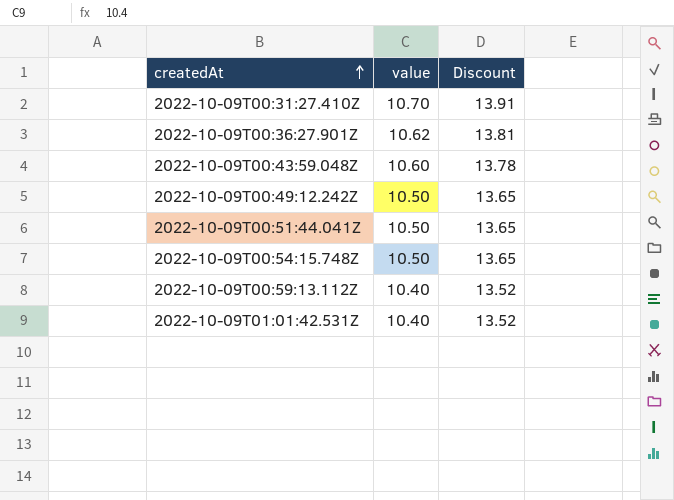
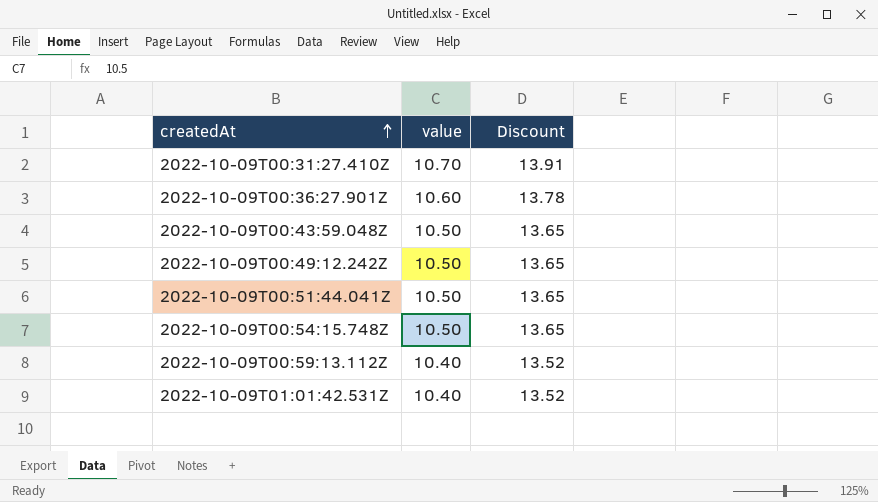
2022-10-09T00:36:27.901Z | value: 10.62 -> 10.60
2022-10-09T00:36:27.901Z | Discount: 13.81 -> 13.78
2022-10-09T00:43:59.048Z | value: 10.60 -> 10.50
2022-10-09T00:43:59.048Z | Discount: 13.78 -> 13.65

